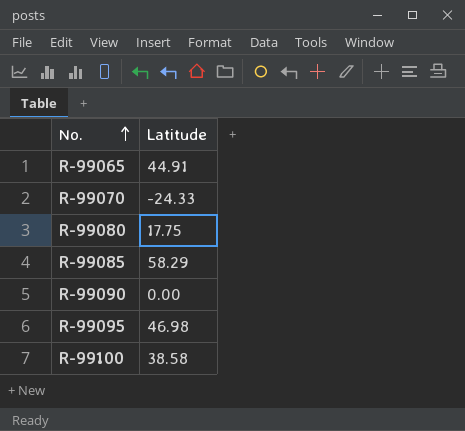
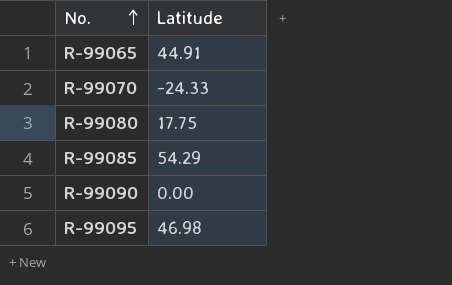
row R-99100: 38.58 -> none
R-99085 | Latitude: 58.29 -> 54.29

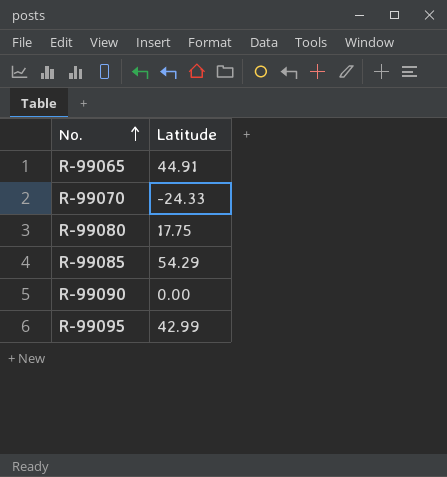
R-99095 | Latitude: 46.98 -> 42.99

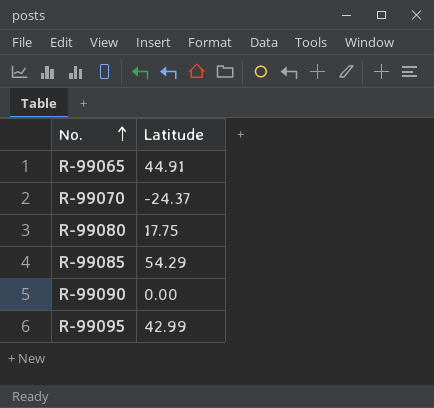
R-99070 | Latitude: -24.33 -> -24.37

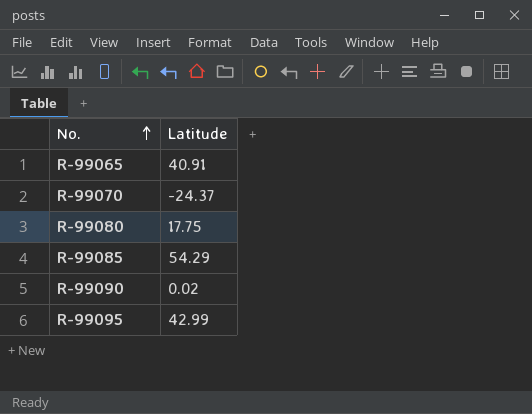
R-99065 | Latitude: 44.91 -> 40.91
R-99090 | Latitude: 0.00 -> 0.02

